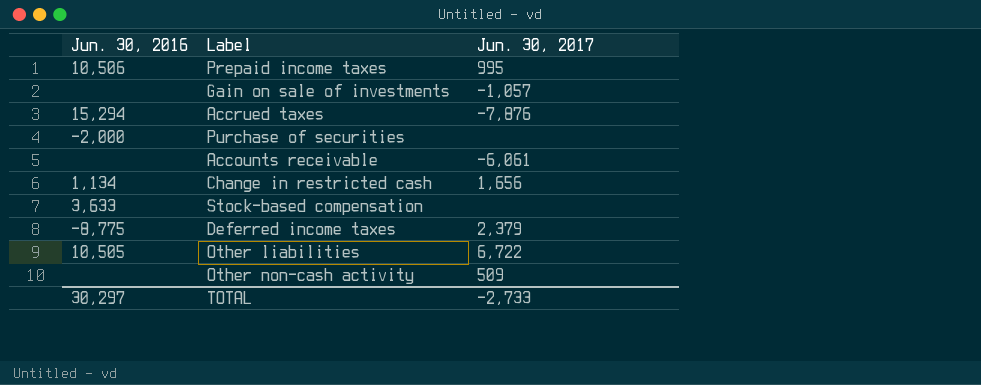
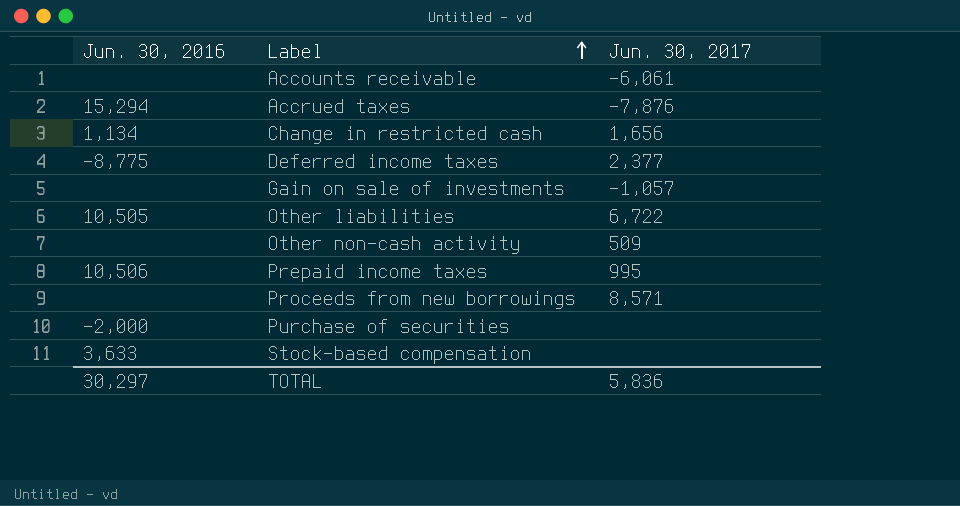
row order: none -> Label ascending
Deferred income taxes | Jun. 30, 2017: 2,379 -> 2,377
row Proceeds from new borrowings: none -> none | 8,571
TOTAL | Jun. 30, 2017: -2,733 -> 5,836

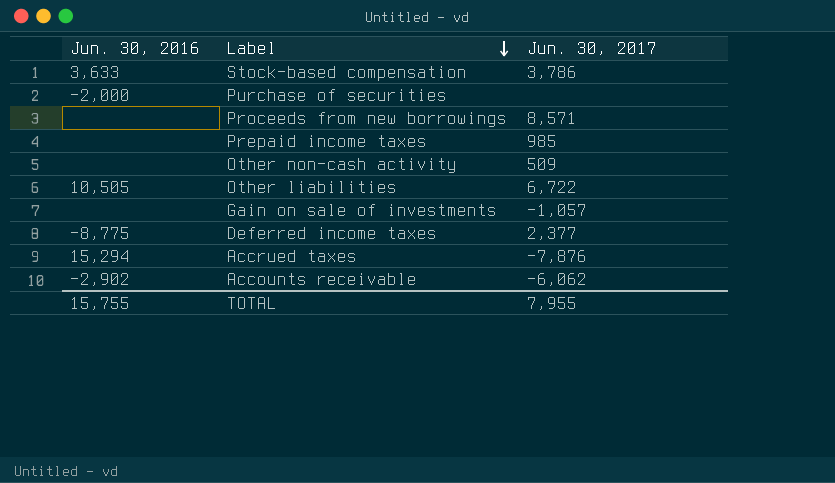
row order: Label ascending -> Label descending
row Change in restricted cash: 1,134 | 1,656 -> none
Stock-based compensation | Jun. 30, 2017: none -> 3,786
Prepaid income taxes | Jun. 30, 2016: 10,506 -> none
Prepaid income taxes | Jun. 30, 2017: 995 -> 985
Accounts receivable | Jun. 30, 2016: none -> -2,902
Accounts receivable | Jun. 30, 2017: -6,061 -> -6,062
TOTAL | Jun. 30, 2016: 30,297 -> 15,755
TOTAL | Jun. 30, 2017: 5,836 -> 7,955

